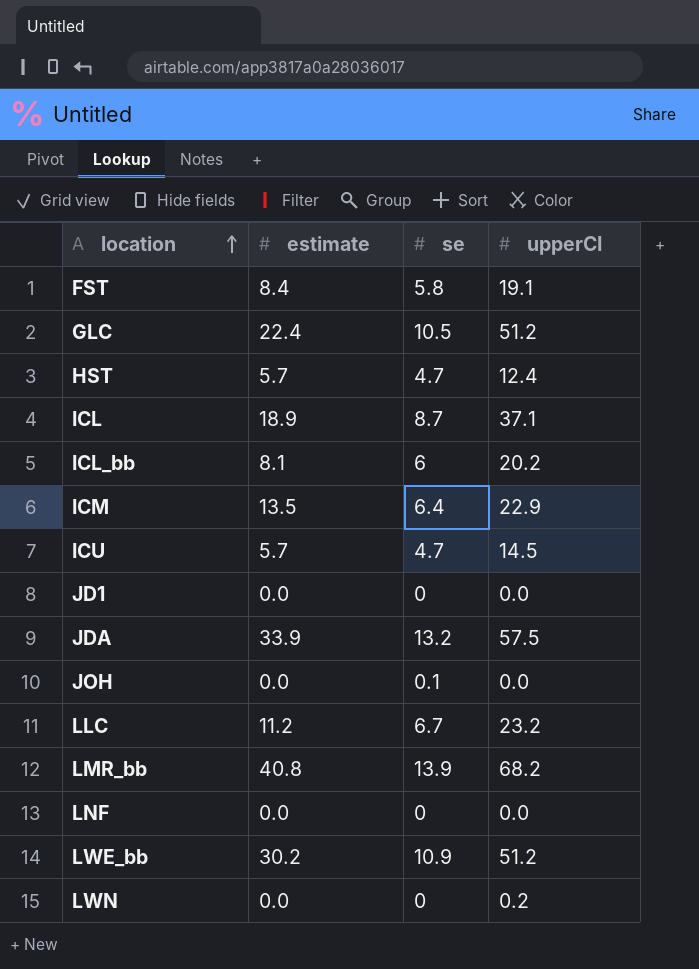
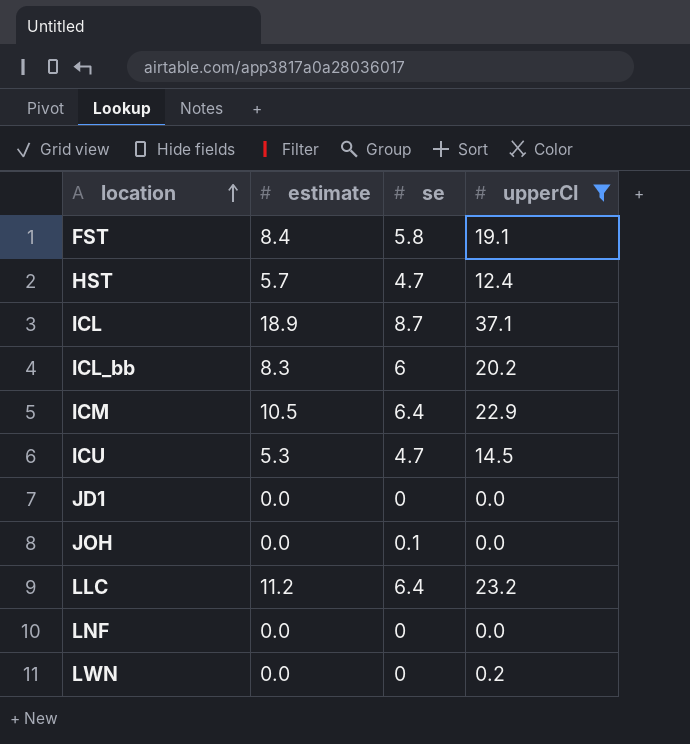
filter: none -> upperCI <= 37.1
ICL_bb | estimate: 8.1 -> 8.3
ICM | estimate: 13.5 -> 10.5
ICU | estimate: 5.7 -> 5.3
LLC | se: 6.7 -> 6.4

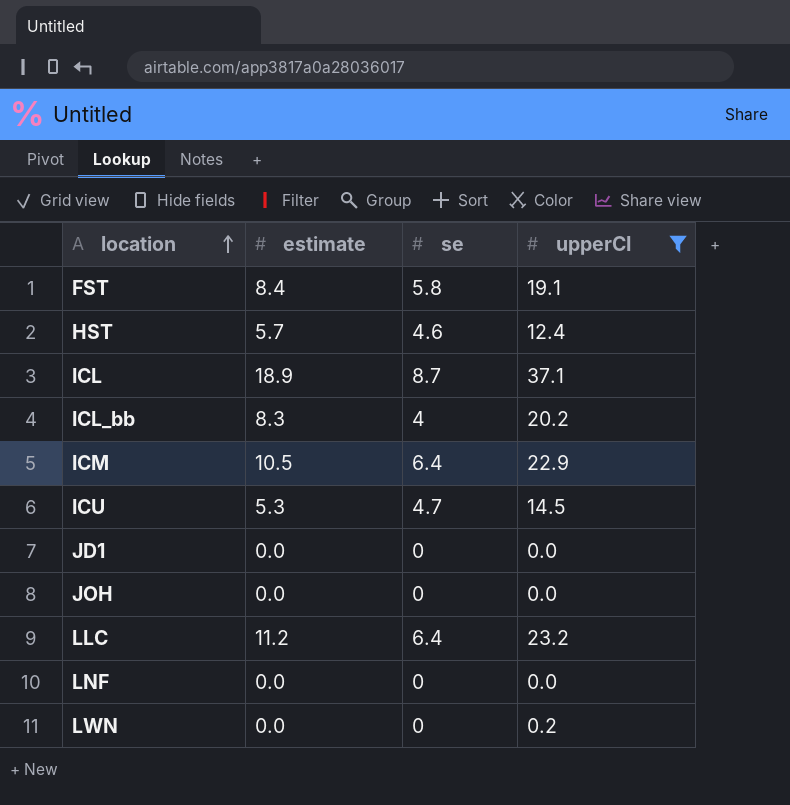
HST | se: 4.7 -> 4.6
ICL_bb | se: 6 -> 4
JOH | se: 0.1 -> 0

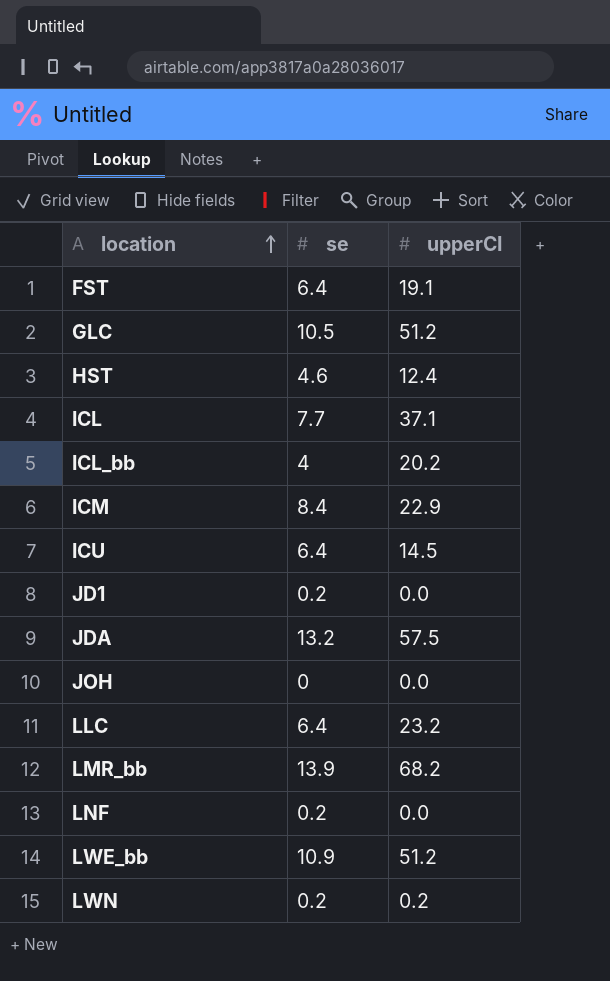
filter: upperCI <= 37.1 -> none
column estimate | position: 2 -> none
FST | se: 5.8 -> 6.4
ICL | se: 8.7 -> 7.7
ICM | se: 6.4 -> 8.4
ICU | se: 4.7 -> 6.4
JD1 | se: 0 -> 0.2
LNF | se: 0 -> 0.2
LWN | se: 0 -> 0.2

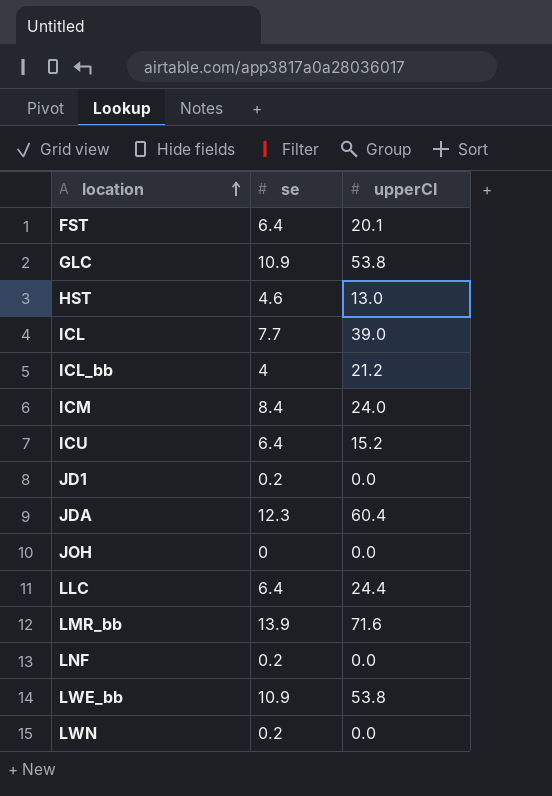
FST | upperCI: 19.1 -> 20.1
GLC | se: 10.5 -> 10.9
GLC | upperCI: 51.2 -> 53.8
HST | upperCI: 12.4 -> 13.0
ICL | upperCI: 37.1 -> 39.0
ICL_bb | upperCI: 20.2 -> 21.2
ICM | upperCI: 22.9 -> 24.0
ICU | upperCI: 14.5 -> 15.2
JDA | se: 13.2 -> 12.3
JDA | upperCI: 57.5 -> 60.4
LLC | upperCI: 23.2 -> 24.4
LMR_bb | upperCI: 68.2 -> 71.6
LWE_bb | upperCI: 51.2 -> 53.8
LWN | upperCI: 0.2 -> 0.0

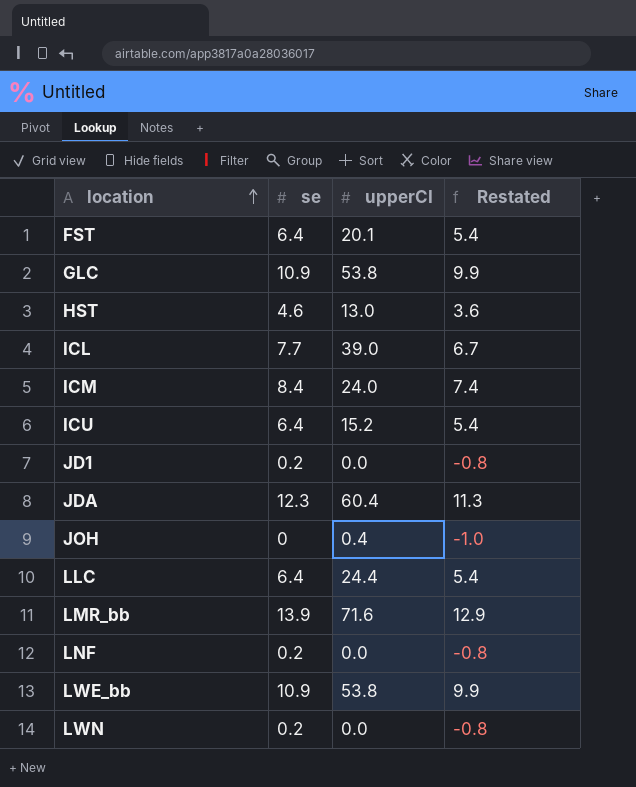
column Restated | formula: none -> [se] - 1
row ICL_bb: 4 | 21.2 -> none
JOH | upperCI: 0.0 -> 0.4

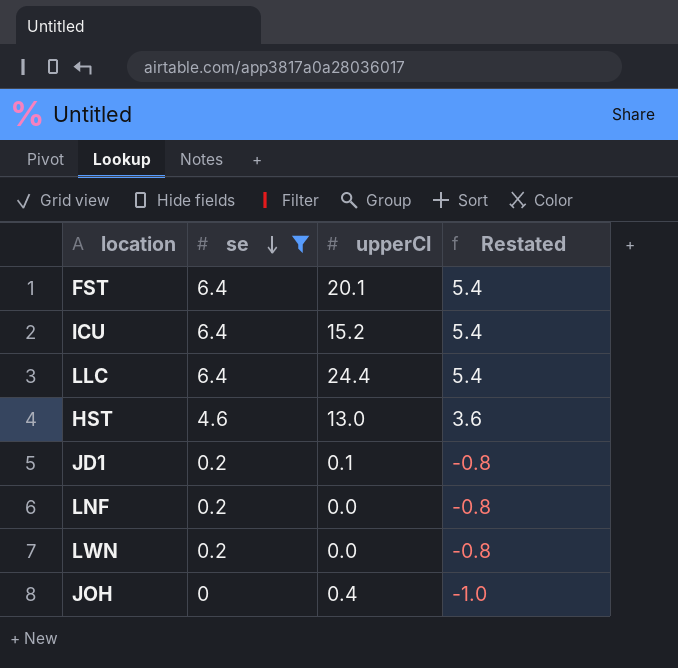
filter: none -> se <= 6.4
row order: location ascending -> se descending
JD1 | upperCI: 0.0 -> 0.1

